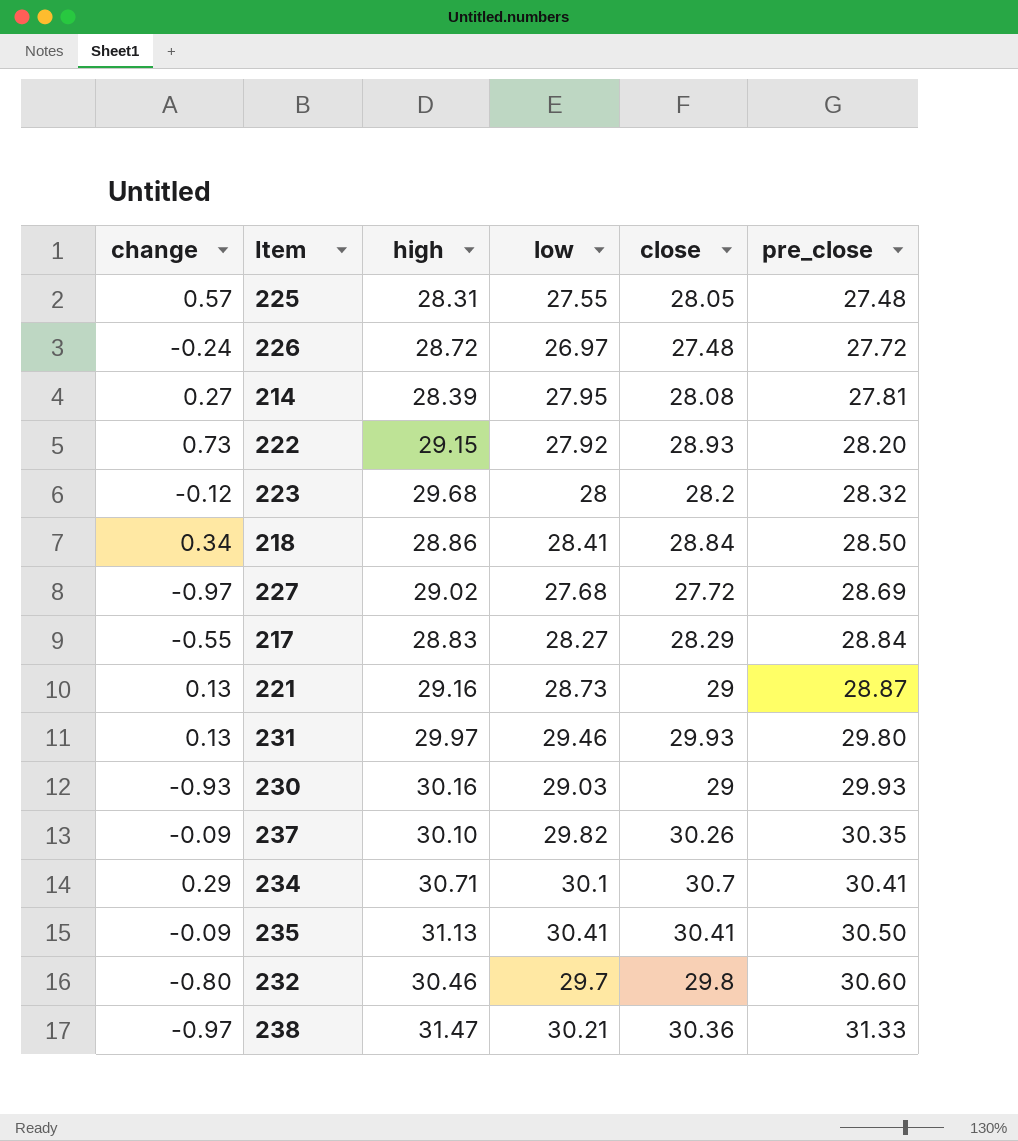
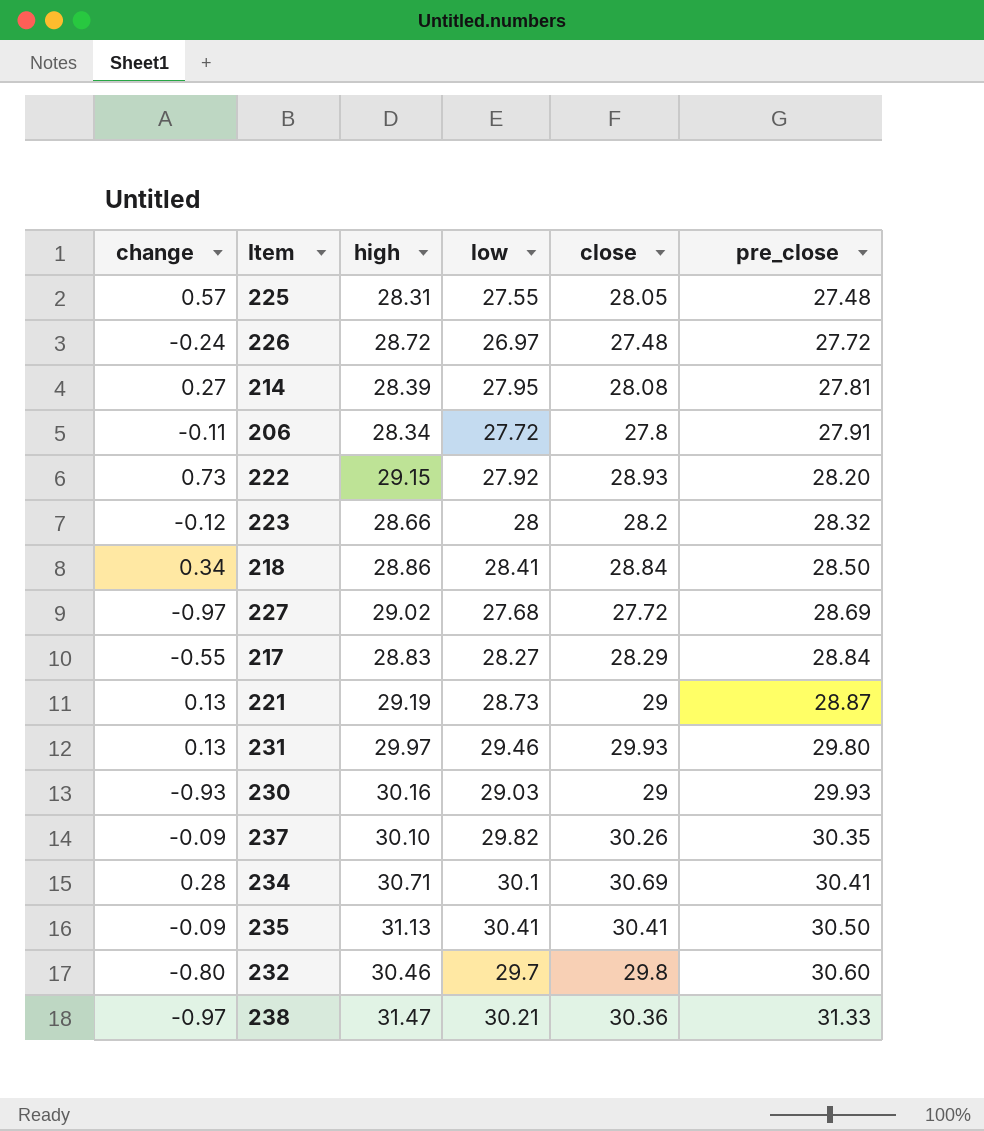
row 206: none -> -0.11 | 28.34 | 27.72 | 27.8 | 27.91
223 | high: 29.68 -> 28.66
221 | high: 29.16 -> 29.19
234 | change: 0.29 -> 0.28
234 | close: 30.7 -> 30.69

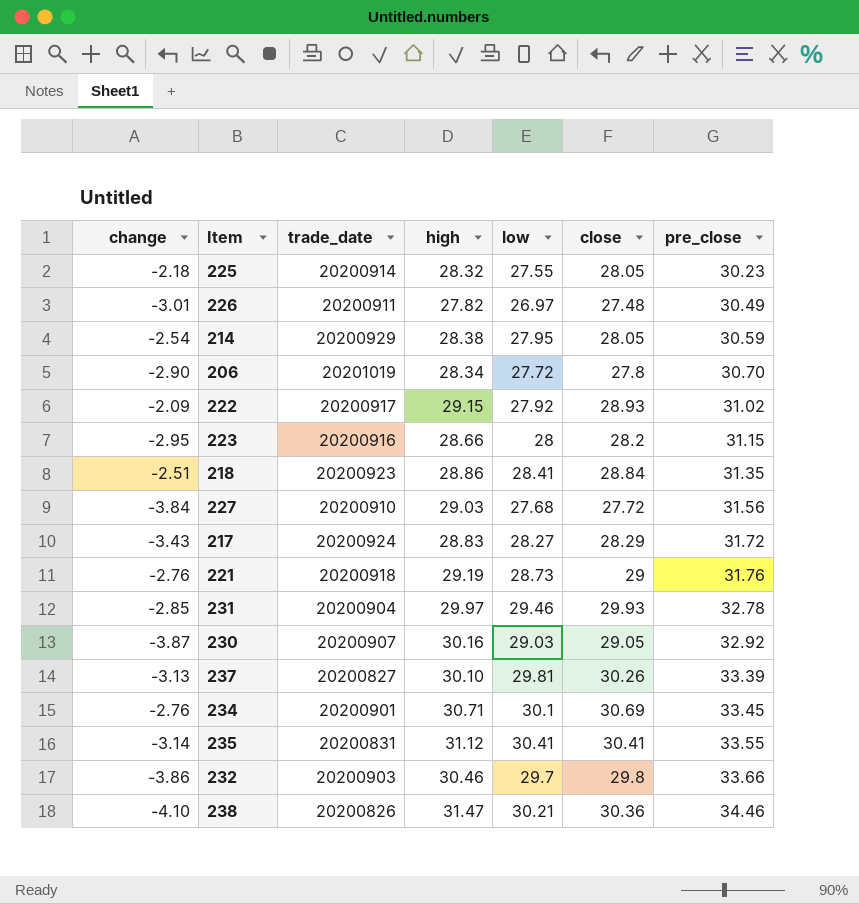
column trade_date | position: none -> 3
225 | change: 0.57 -> -2.18
225 | high: 28.31 -> 28.32
225 | pre_close: 27.48 -> 30.23
226 | change: -0.24 -> -3.01
226 | high: 28.72 -> 27.82
226 | pre_close: 27.72 -> 30.49
214 | change: 0.27 -> -2.54
214 | high: 28.39 -> 28.38
214 | close: 28.08 -> 28.05
214 | pre_close: 27.81 -> 30.59
206 | change: -0.11 -> -2.90
206 | pre_close: 27.91 -> 30.70
222 | change: 0.73 -> -2.09
222 | pre_close: 28.20 -> 31.02
223 | change: -0.12 -> -2.95
223 | pre_close: 28.32 -> 31.15
218 | change: 0.34 -> -2.51
218 | pre_close: 28.50 -> 31.35
227 | change: -0.97 -> -3.84
227 | high: 29.02 -> 29.03
227 | pre_close: 28.69 -> 31.56
217 | change: -0.55 -> -3.43
217 | pre_close: 28.84 -> 31.72
221 | change: 0.13 -> -2.76
221 | pre_close: 28.87 -> 31.76
231 | change: 0.13 -> -2.85
231 | pre_close: 29.80 -> 32.78
230 | change: -0.93 -> -3.87
230 | close: 29 -> 29.05
230 | pre_close: 29.93 -> 32.92
237 | change: -0.09 -> -3.13
237 | low: 29.82 -> 29.81
237 | pre_close: 30.35 -> 33.39
234 | change: 0.28 -> -2.76
234 | pre_close: 30.41 -> 33.45
235 | change: -0.09 -> -3.14
235 | high: 31.13 -> 31.12
235 | pre_close: 30.50 -> 33.55
232 | change: -0.80 -> -3.86
232 | pre_close: 30.60 -> 33.66
238 | change: -0.97 -> -4.10
238 | pre_close: 31.33 -> 34.46

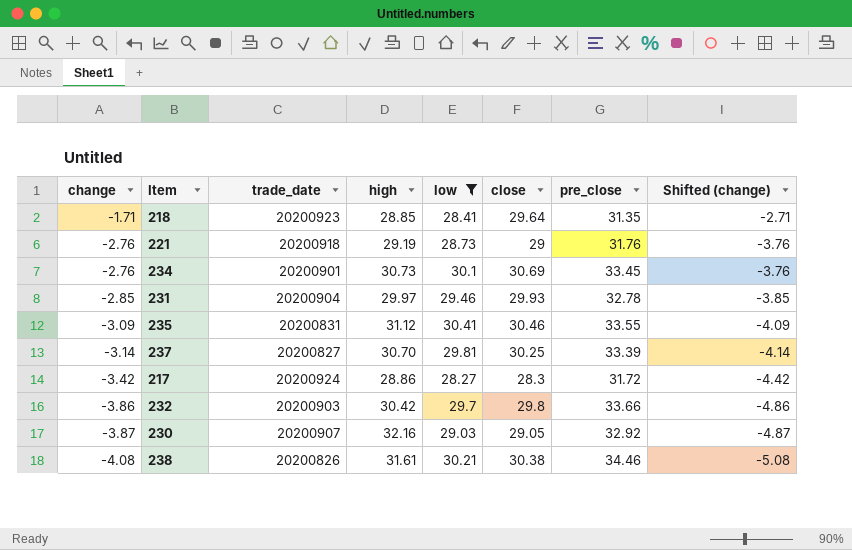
filter: none -> low >= 28.27
row order: pre_close ascending -> change descending
column Shifted (change) | formula: none -> [change] - 1
218 | change: -2.51 -> -1.71
218 | high: 28.86 -> 28.85
218 | close: 28.84 -> 29.64
234 | high: 30.71 -> 30.73
235 | change: -3.14 -> -3.09
235 | close: 30.41 -> 30.46
237 | change: -3.13 -> -3.14
237 | high: 30.10 -> 30.70
237 | close: 30.26 -> 30.25
217 | change: -3.43 -> -3.42
217 | high: 28.83 -> 28.86
217 | close: 28.29 -> 28.3
232 | high: 30.46 -> 30.42
230 | high: 30.16 -> 32.16
238 | change: -4.10 -> -4.08
238 | high: 31.47 -> 31.61
238 | close: 30.36 -> 30.38

